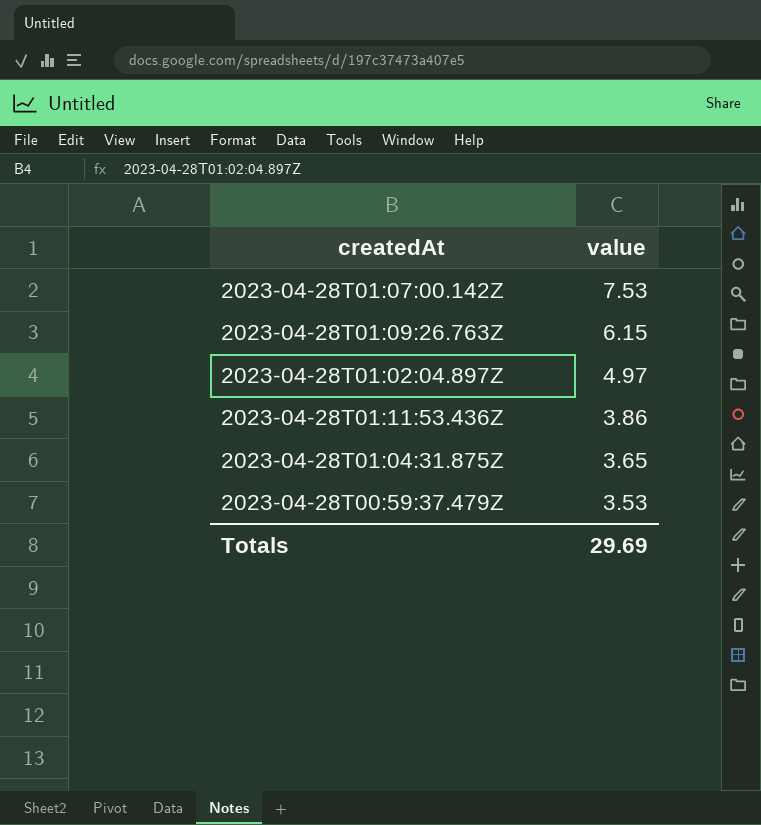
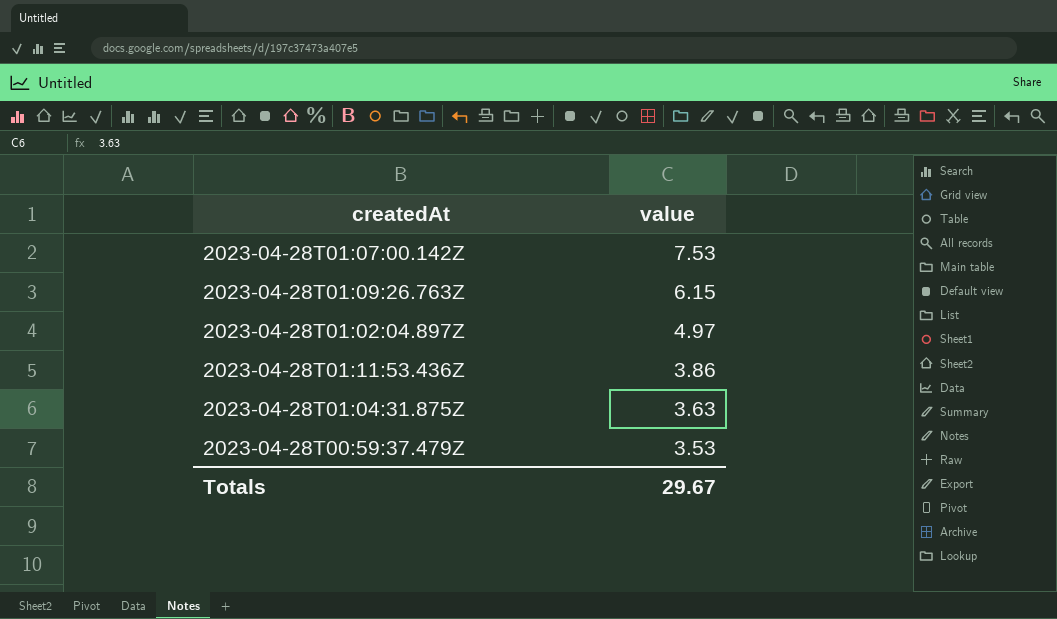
2023-04-28T01:04:31.875Z | value: 3.65 -> 3.63
Totals | value: 29.69 -> 29.67

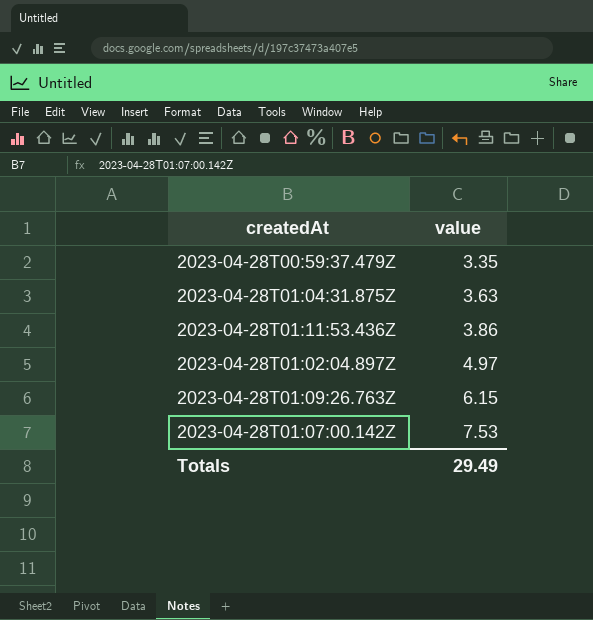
row order: value descending -> value ascending
2023-04-28T00:59:37.479Z | value: 3.53 -> 3.35
Totals | value: 29.67 -> 29.49

